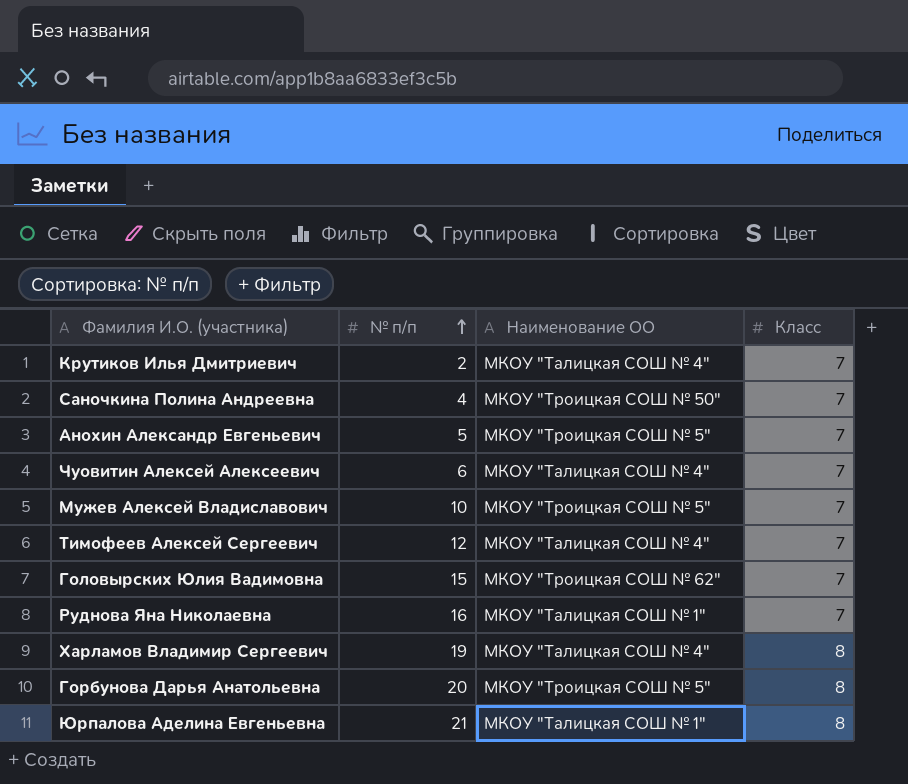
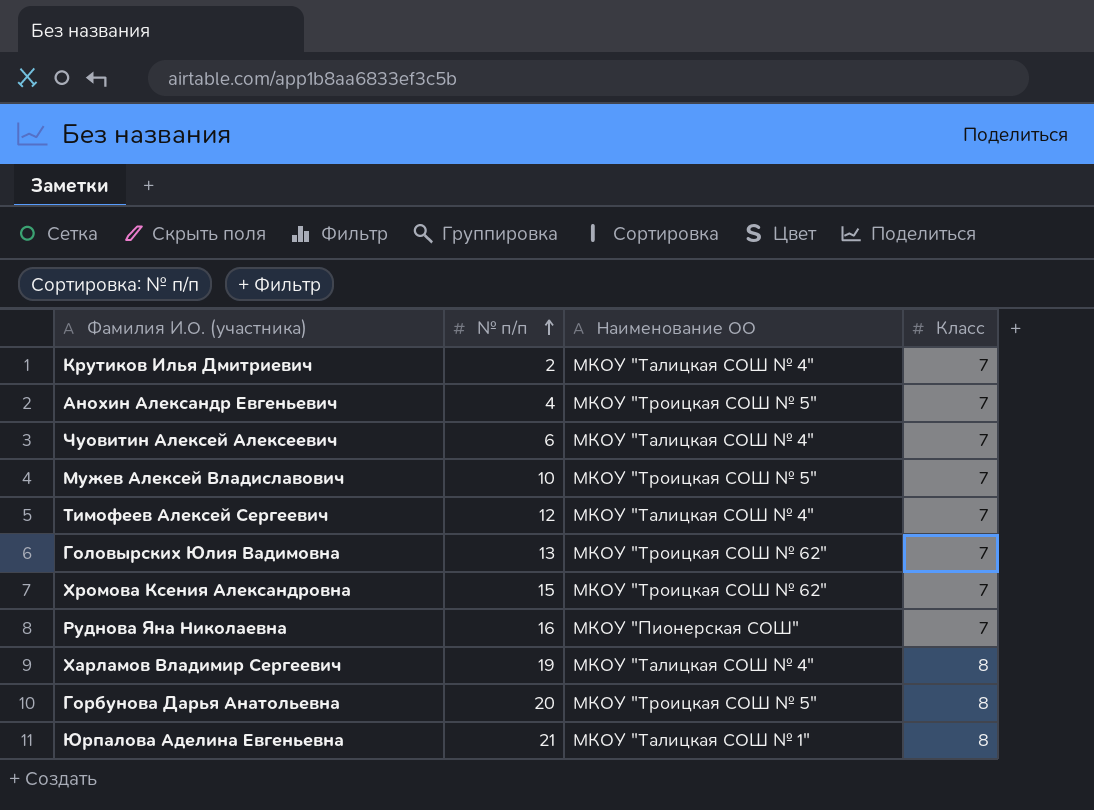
row Саночкина Полина Андреевна: 4 | МКОУ "Троицкая СОШ № 50" | 7 -> none
Анохин Александр Евгеньевич | № п/п: 5 -> 4
Головырских Юлия Вадимовна | № п/п: 15 -> 13
row Хромова Ксения Александровна: none -> 15 | МКОУ "Троицкая СОШ № 62" | 7
Руднова Яна Николаевна | Наименование ОО: МКОУ "Талицкая СОШ № 1" -> МКОУ "Пионерская СОШ"

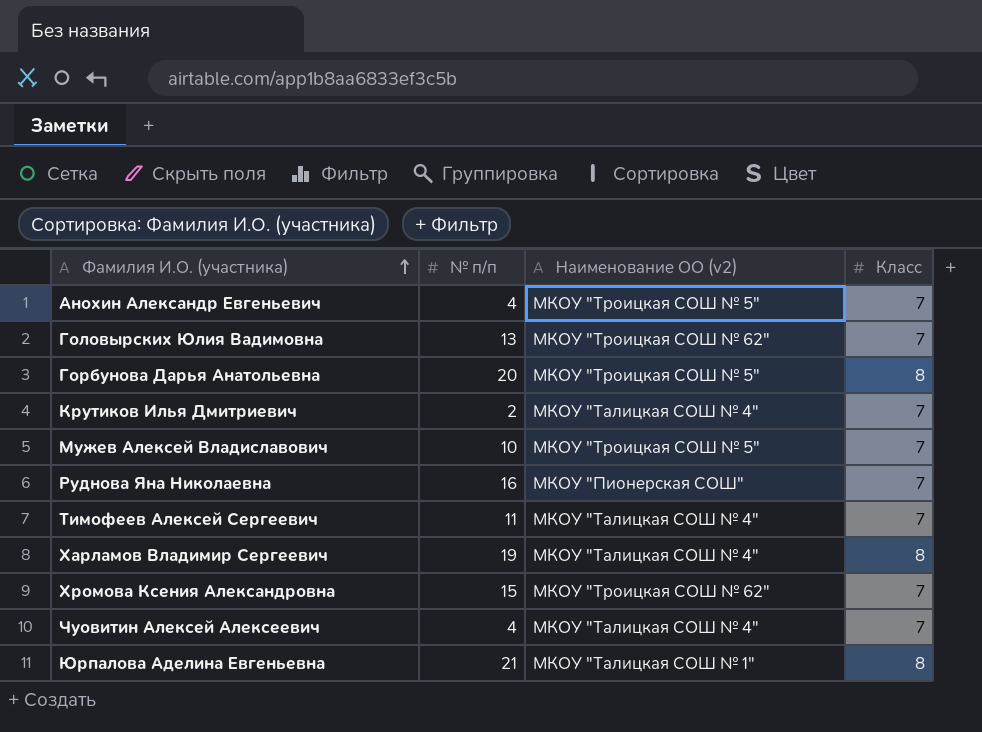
row order: № п/п ascending -> Фамилия И.О. (участника) ascending
column name: Наименование ОО -> Наименование ОО (v2)
Тимофеев Алексей Сергеевич | № п/п: 12 -> 11
Чуовитин Алексей Алексеевич | № п/п: 6 -> 4

